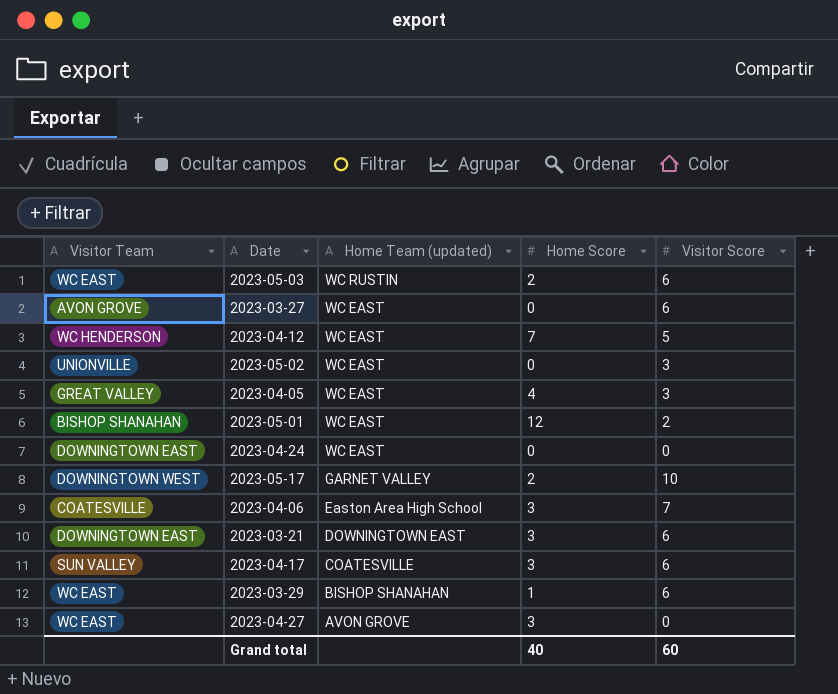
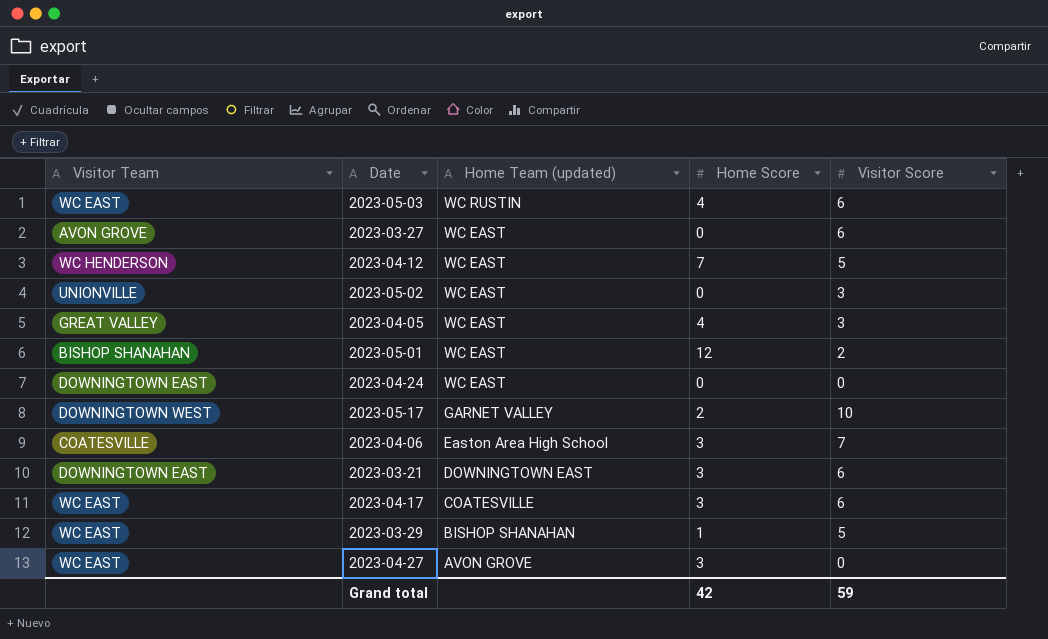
2023-05-03 | Home Score: 2 -> 4
2023-04-17 | Visitor Team: SUN VALLEY -> WC EAST
2023-03-29 | Visitor Score: 6 -> 5
Grand total | Home Score: 40 -> 42
Grand total | Visitor Score: 60 -> 59

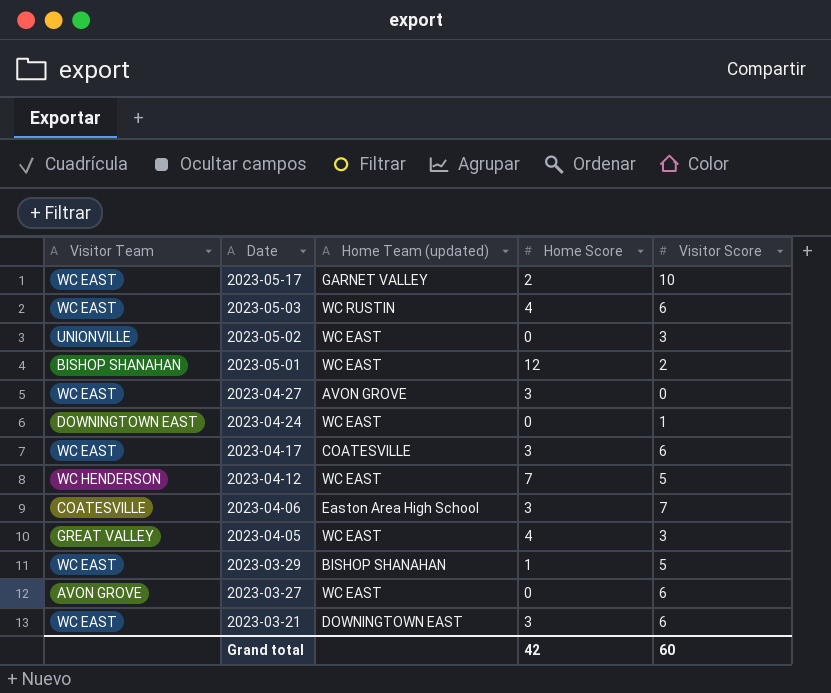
row order: Home Team (updated) descending -> Date descending
2023-05-17 | Visitor Team: DOWNINGTOWN WEST -> WC EAST
2023-04-24 | Visitor Score: 0 -> 1
2023-03-21 | Visitor Team: DOWNINGTOWN EAST -> WC EAST
Grand total | Visitor Score: 59 -> 60

